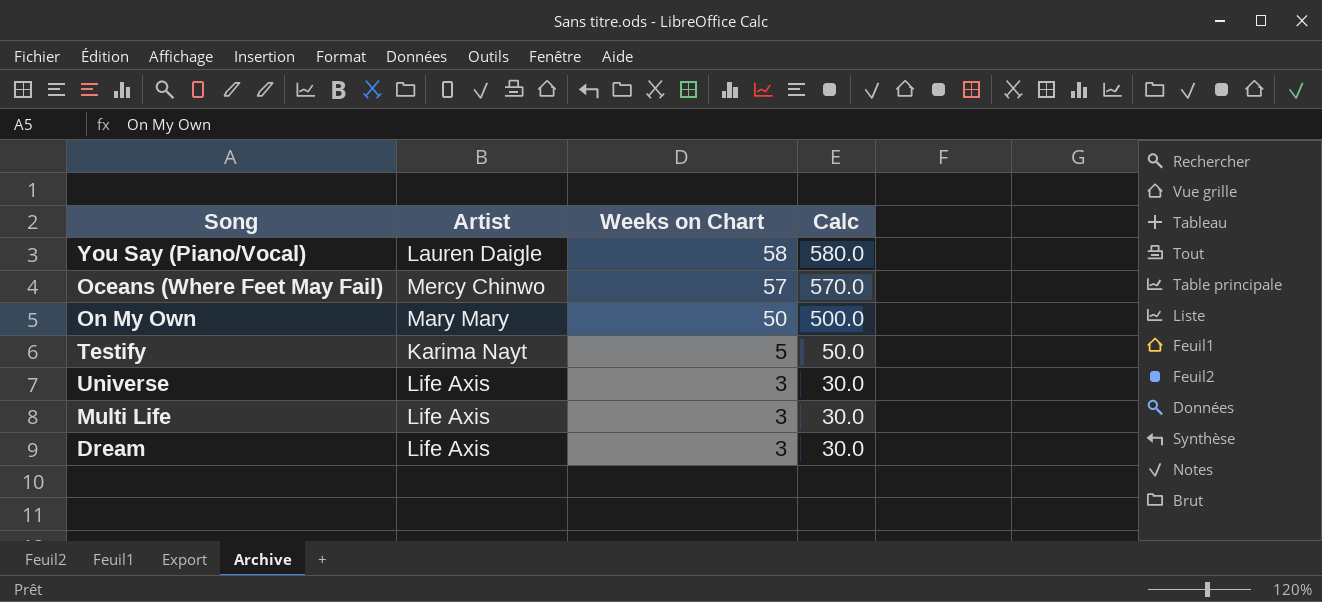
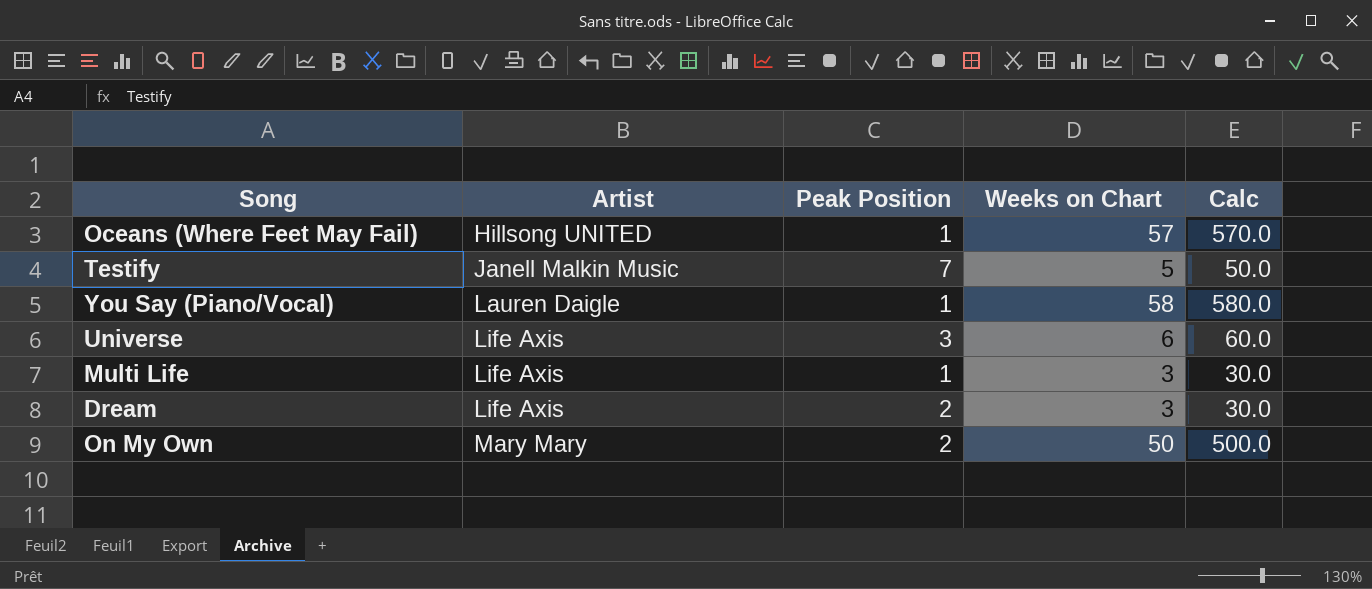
row order: Weeks on Chart descending -> Artist ascending
column Peak Position | position: none -> 3
Oceans (Where Feet May Fail) | Artist: Mercy Chinwo -> Hillsong UNITED
Testify | Artist: Karima Nayt -> Janell Malkin Music
Universe | Weeks on Chart: 3 -> 6
Universe | Calc: 30.0 -> 60.0

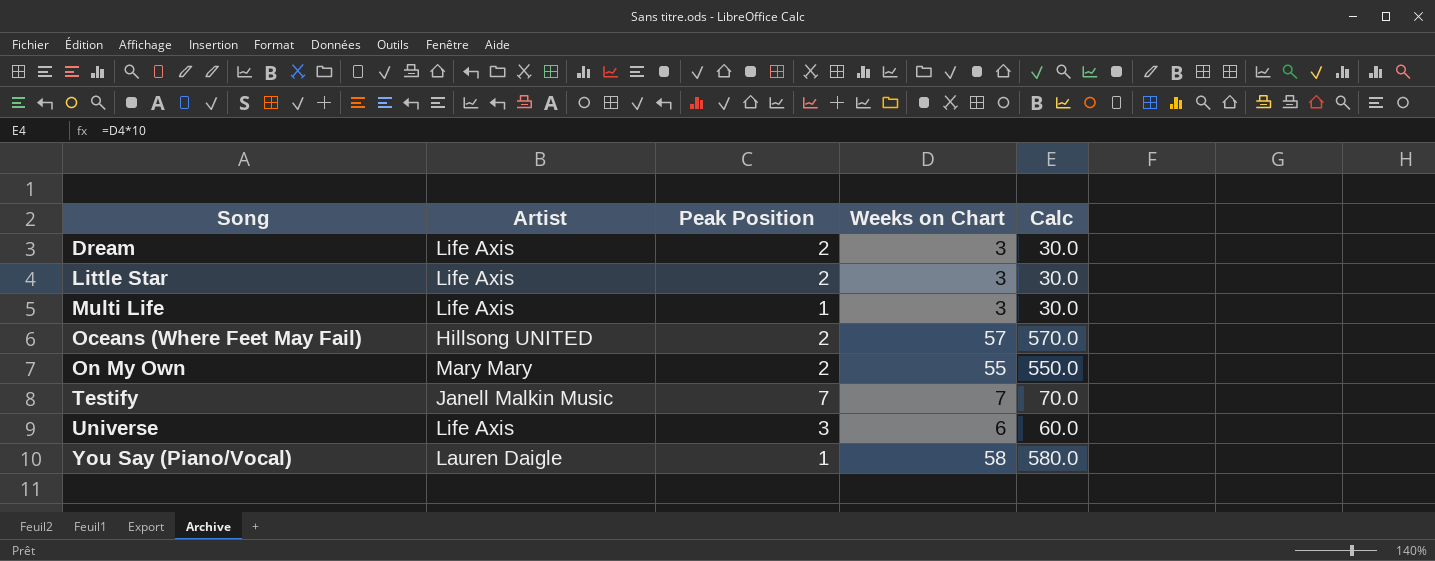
row order: Artist ascending -> Song ascending
row Little Star: none -> Life Axis | 2 | 3 | 30.0
Oceans (Where Feet May Fail) | Peak Position: 1 -> 2
On My Own | Weeks on Chart: 50 -> 55
On My Own | Calc: 500.0 -> 550.0
Testify | Weeks on Chart: 5 -> 7
Testify | Calc: 50.0 -> 70.0

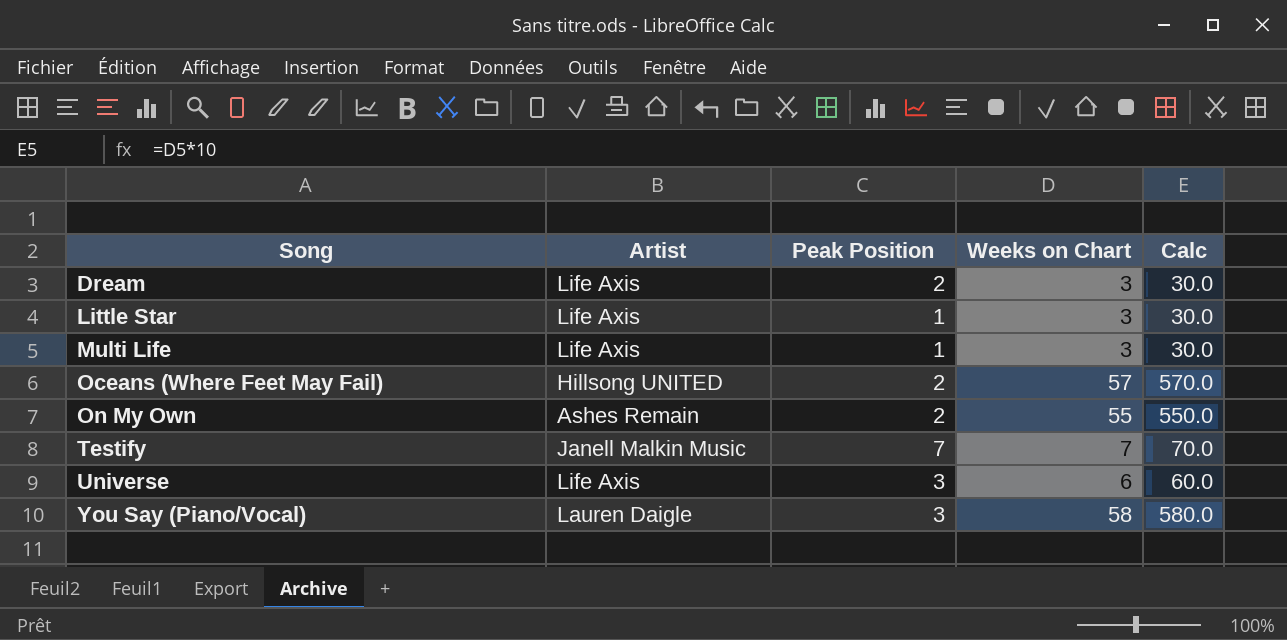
Little Star | Peak Position: 2 -> 1
On My Own | Artist: Mary Mary -> Ashes Remain
You Say (Piano/Vocal) | Peak Position: 1 -> 3

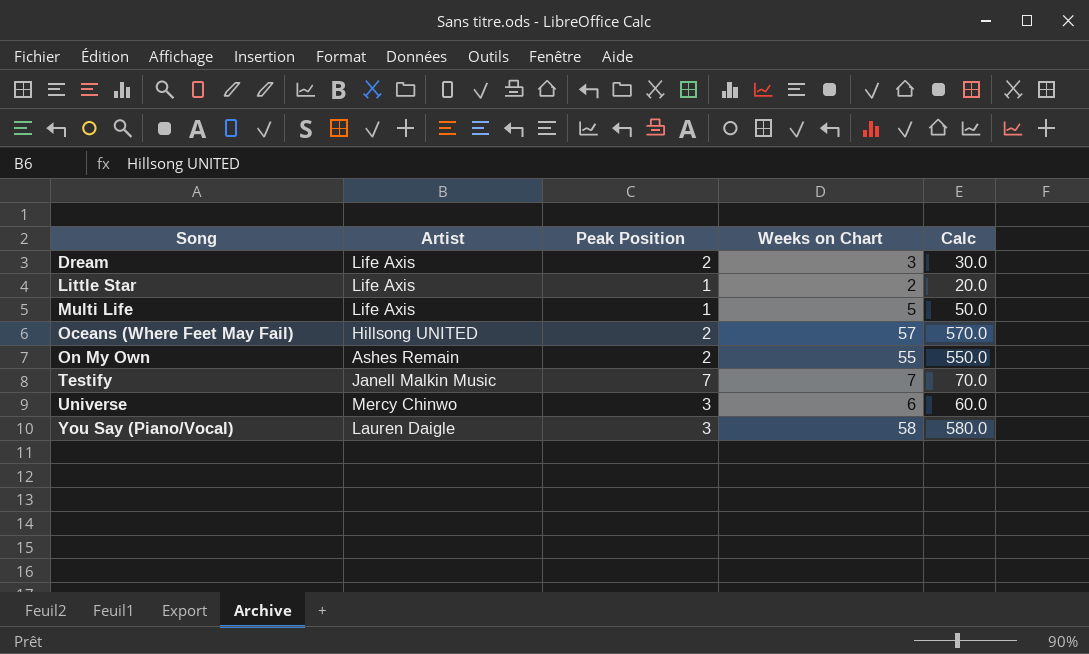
Little Star | Weeks on Chart: 3 -> 2
Little Star | Calc: 30.0 -> 20.0
Multi Life | Weeks on Chart: 3 -> 5
Multi Life | Calc: 30.0 -> 50.0
Universe | Artist: Life Axis -> Mercy Chinwo

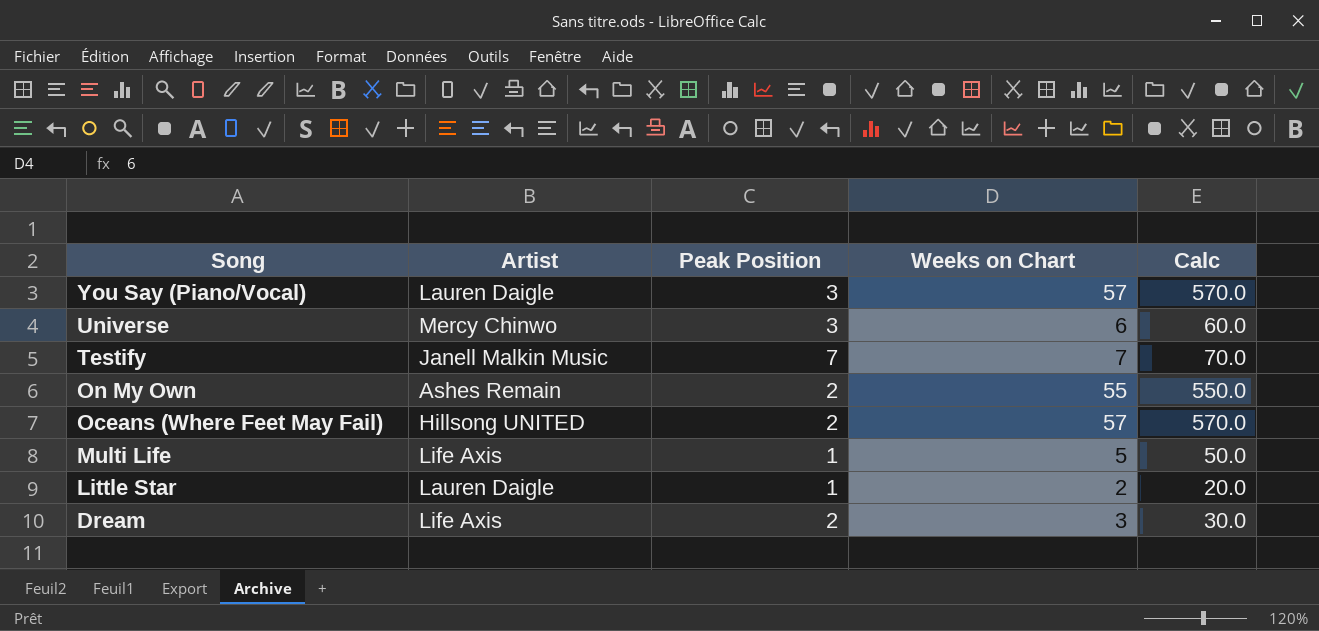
row order: Song ascending -> Song descending
You Say (Piano/Vocal) | Weeks on Chart: 58 -> 57
You Say (Piano/Vocal) | Calc: 580.0 -> 570.0
Little Star | Artist: Life Axis -> Lauren Daigle

